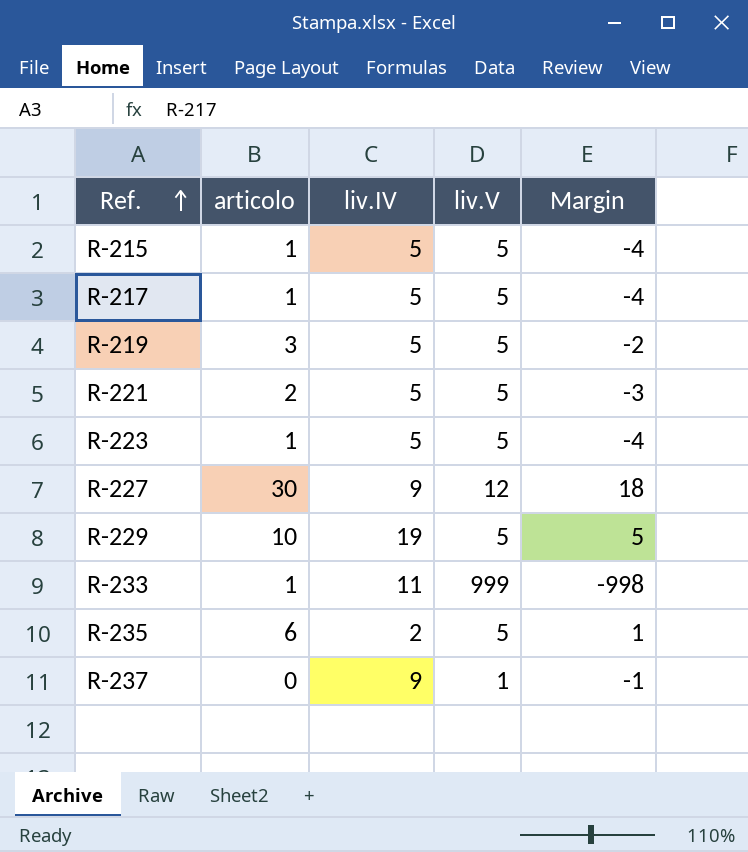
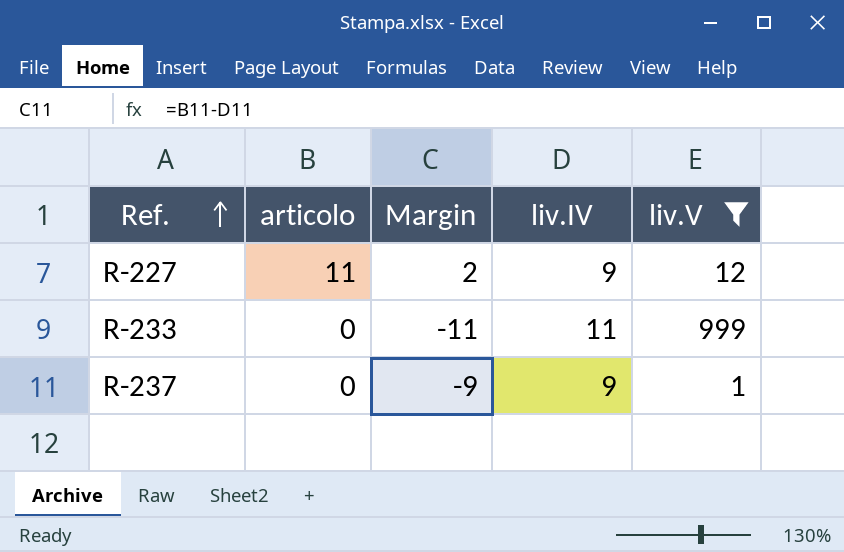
filter: none -> liv.V != 5
column Margin | formula: [articolo] - [liv.V] -> [articolo] - [liv.IV]
column Margin | position: 5 -> 3
R-227 | articolo: 30 -> 11
R-233 | articolo: 1 -> 0

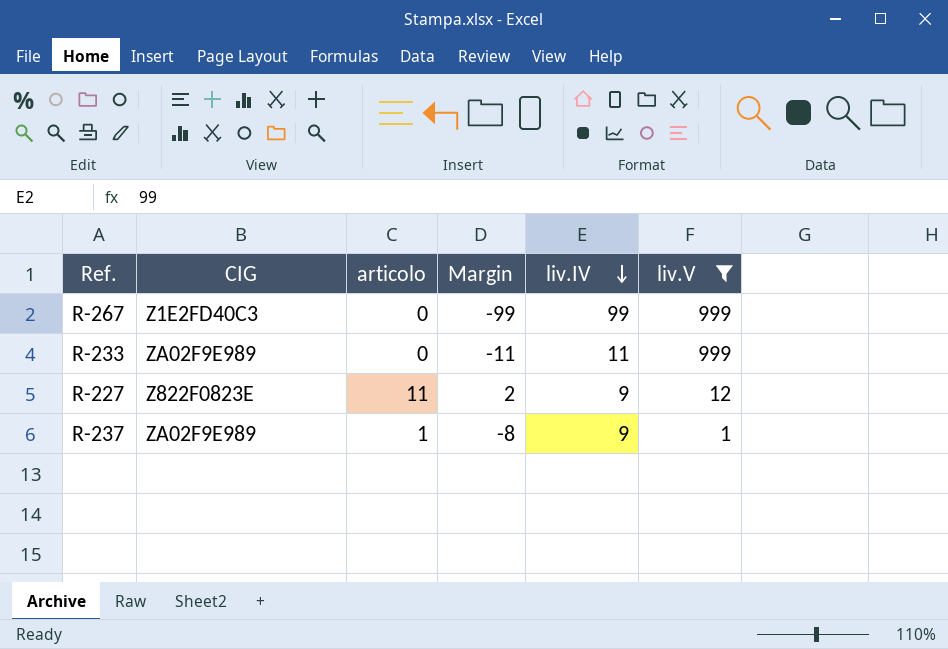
row order: Ref. ascending -> liv.IV descending
column CIG | position: none -> 2
row R-267: none -> Z1E2FD40C3 | 0 | -99 | 99 | 999
R-237 | articolo: 0 -> 1
R-237 | Margin: -9 -> -8

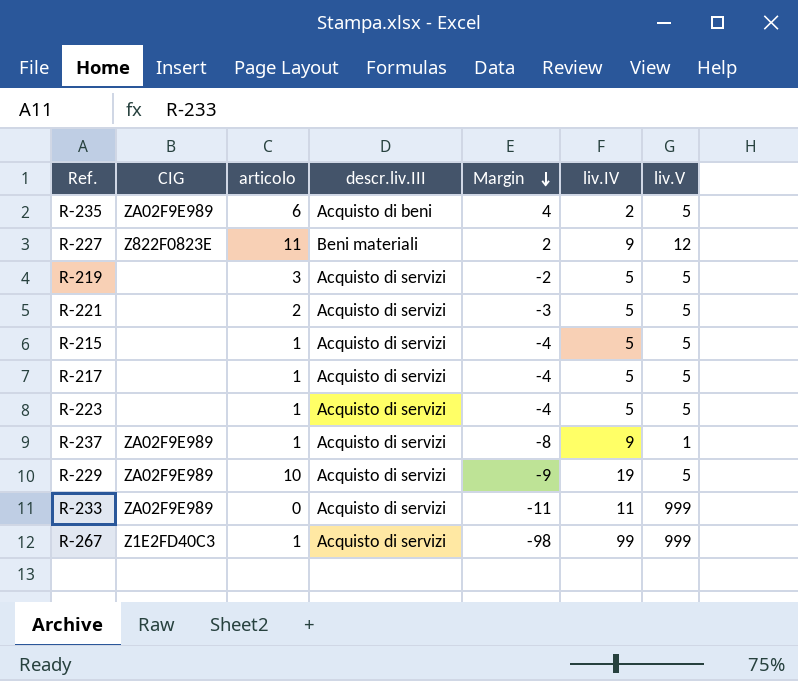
filter: liv.V != 5 -> none
row order: liv.IV descending -> Margin descending
column descr.liv.III | position: none -> 4
R-267 | articolo: 0 -> 1
R-267 | Margin: -99 -> -98

